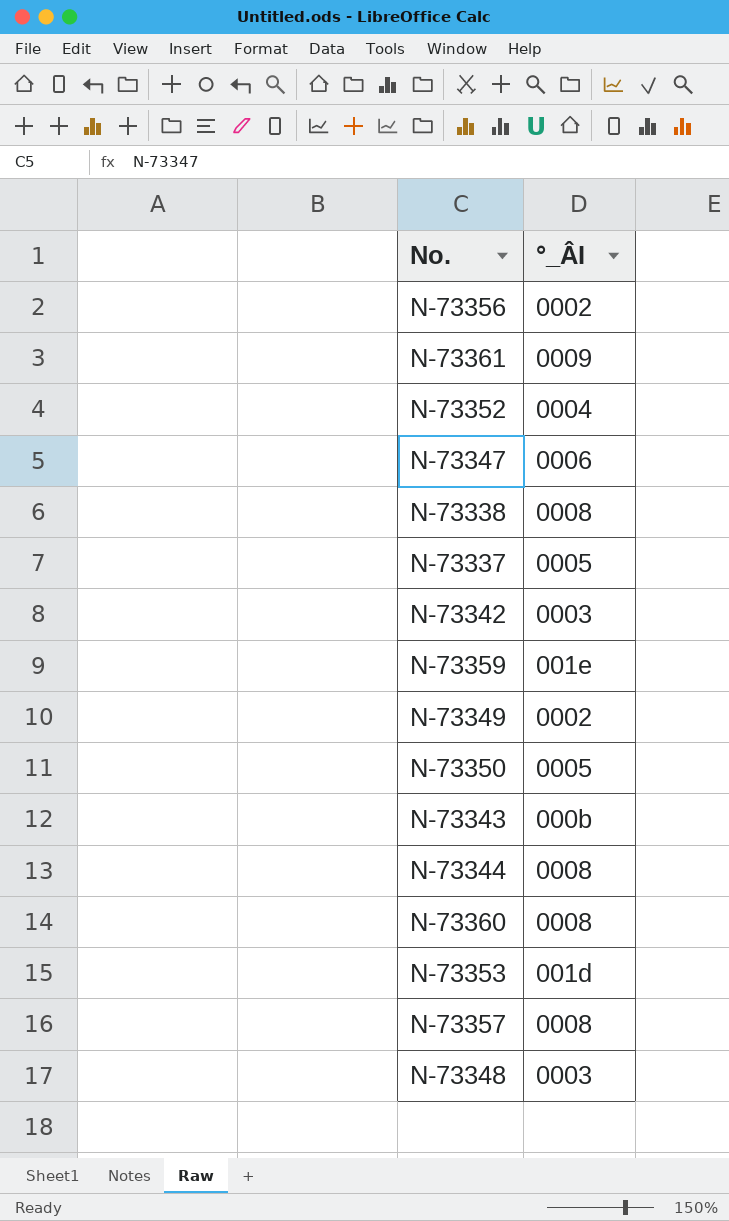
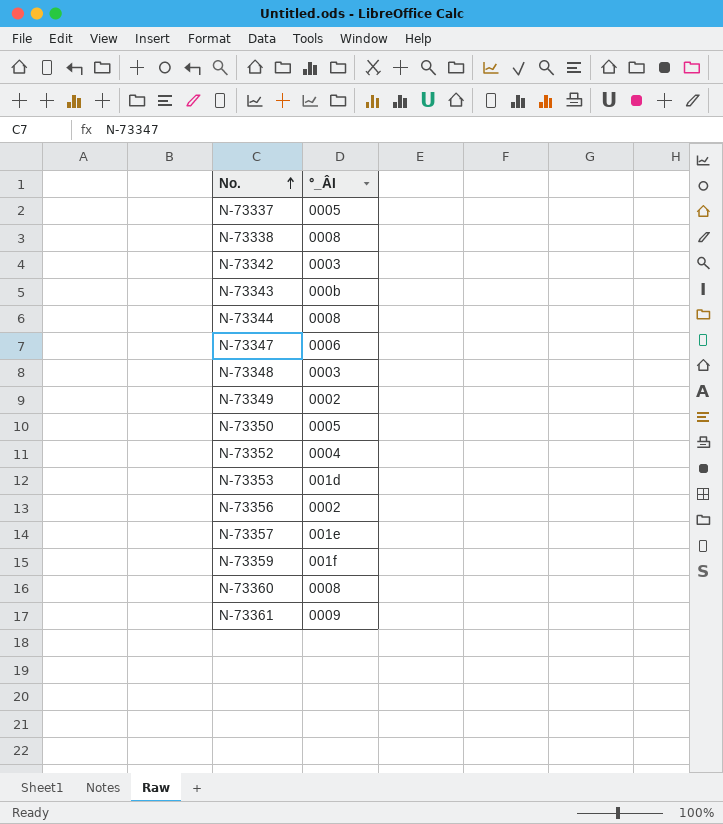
row order: none -> No. ascending
N-73357 | °_ÂI: 0008 -> 001e
N-73359 | °_ÂI: 001e -> 001f

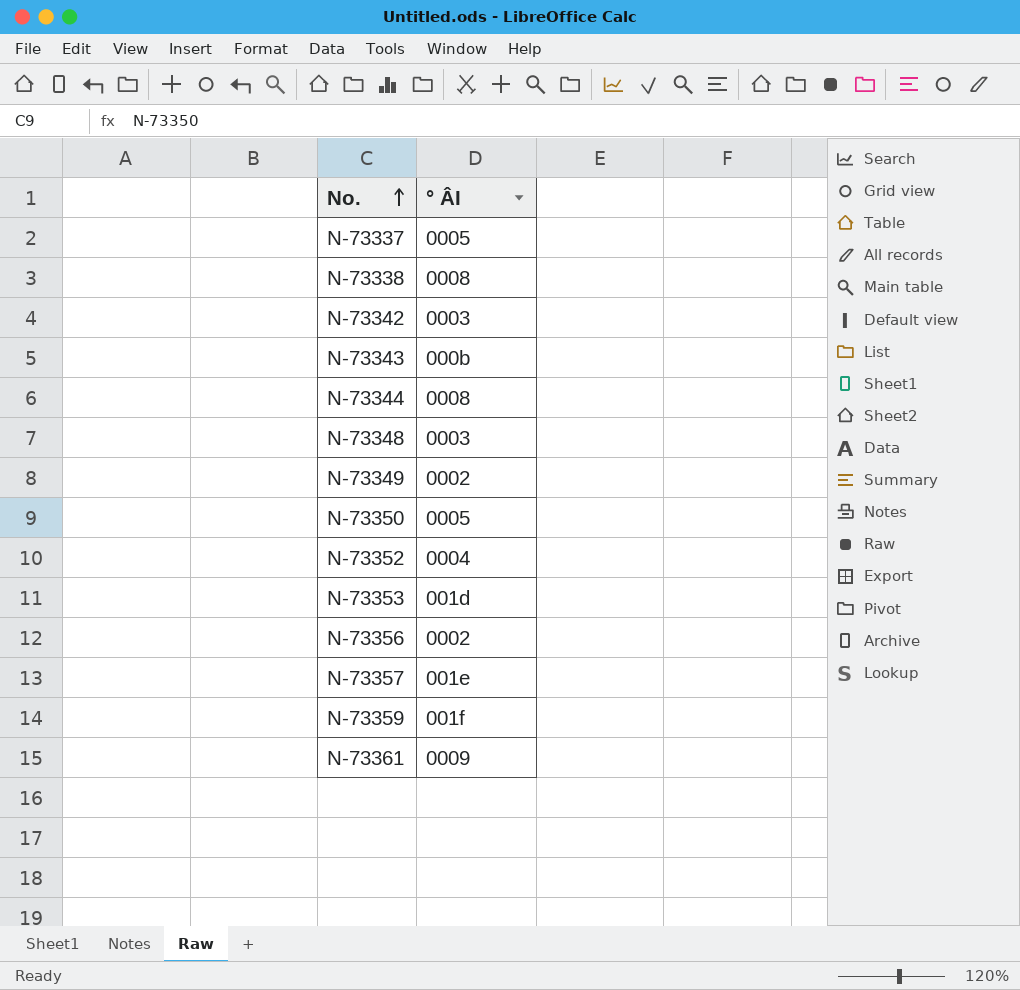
column name: °_ÂI -> ° ÂI
row N-73347: 0006 -> none
row N-73360: 0008 -> none

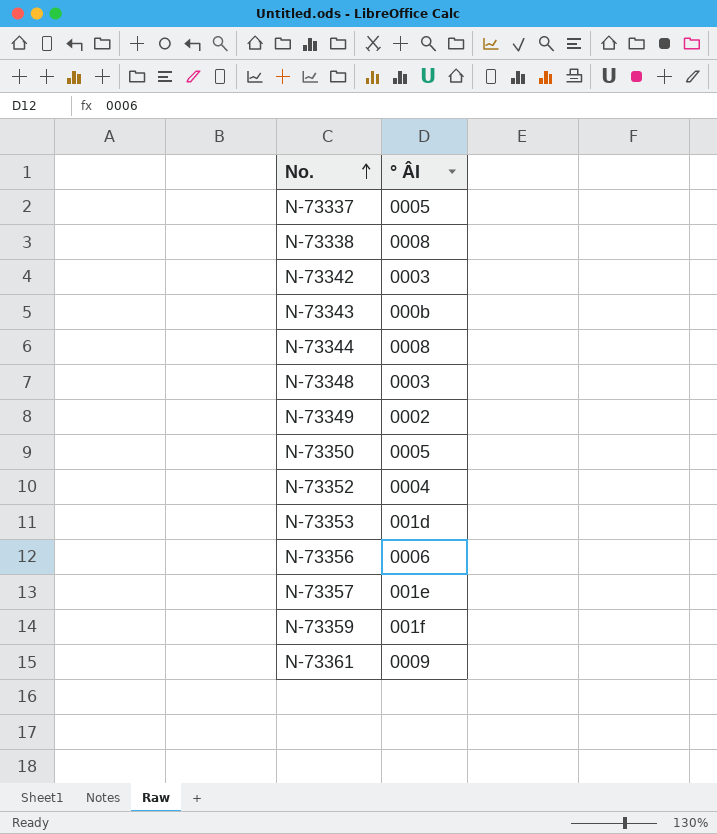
N-73356 | ° ÂI: 0002 -> 0006

